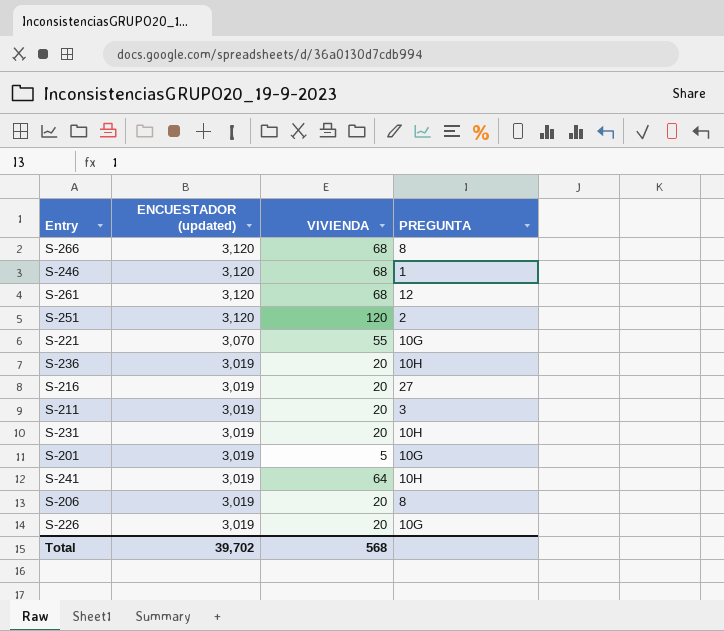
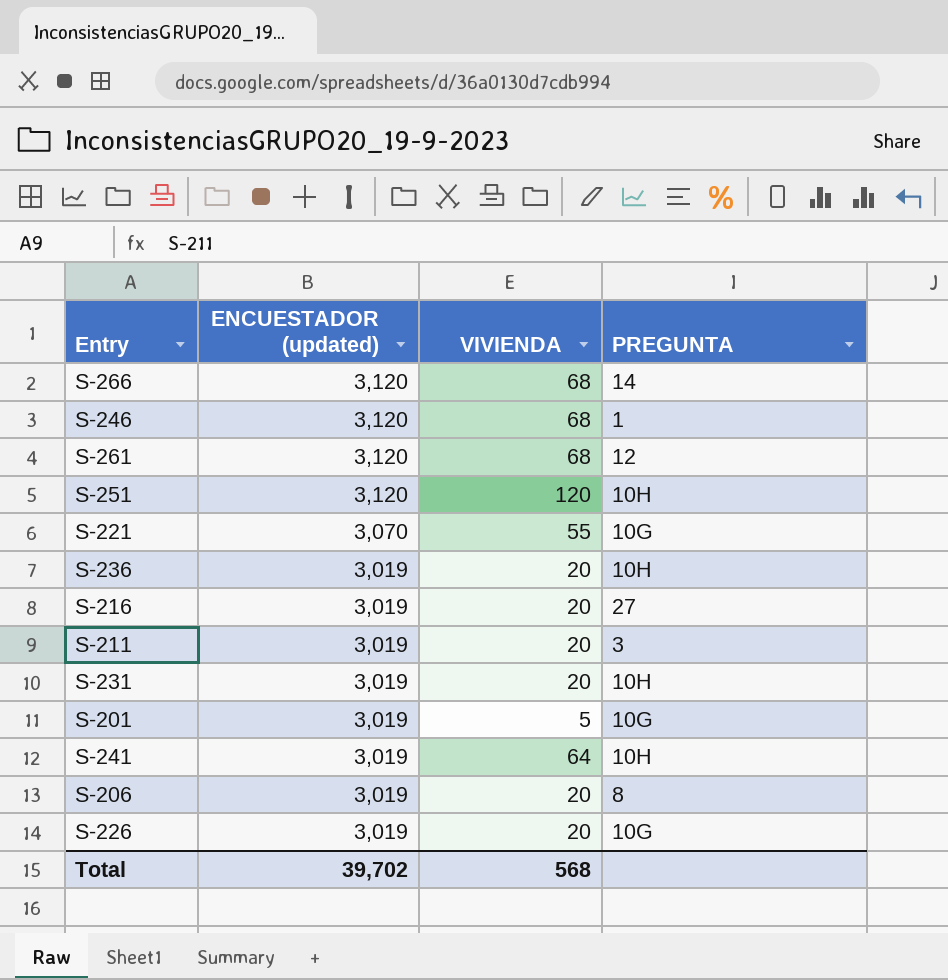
S-266 | PREGUNTA: 8 -> 14
S-251 | PREGUNTA: 2 -> 10H

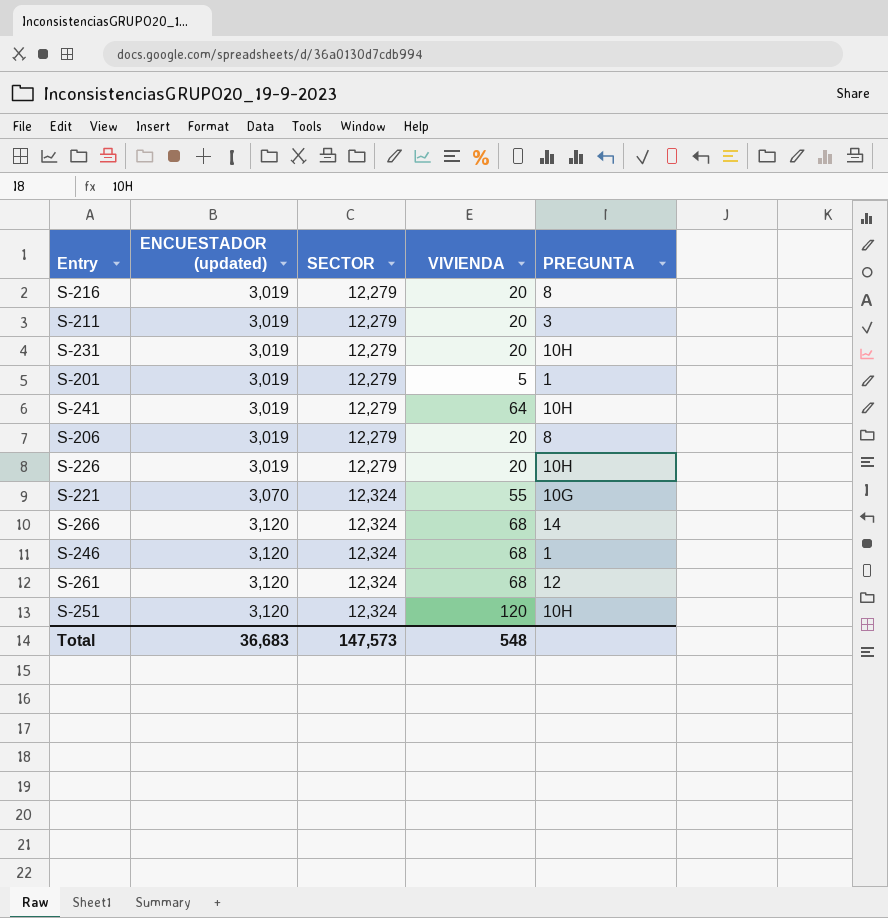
row order: ENCUESTADOR (updated) descending -> ENCUESTADOR (updated) ascending
column SECTOR | position: none -> 3
row S-236: 3,019 | 20 | 10H -> none
S-216 | PREGUNTA: 27 -> 8
S-201 | PREGUNTA: 10G -> 1
S-226 | PREGUNTA: 10G -> 10H
Total | ENCUESTADOR (updated): 39,702 -> 36,683
Total | VIVIENDA: 568 -> 548

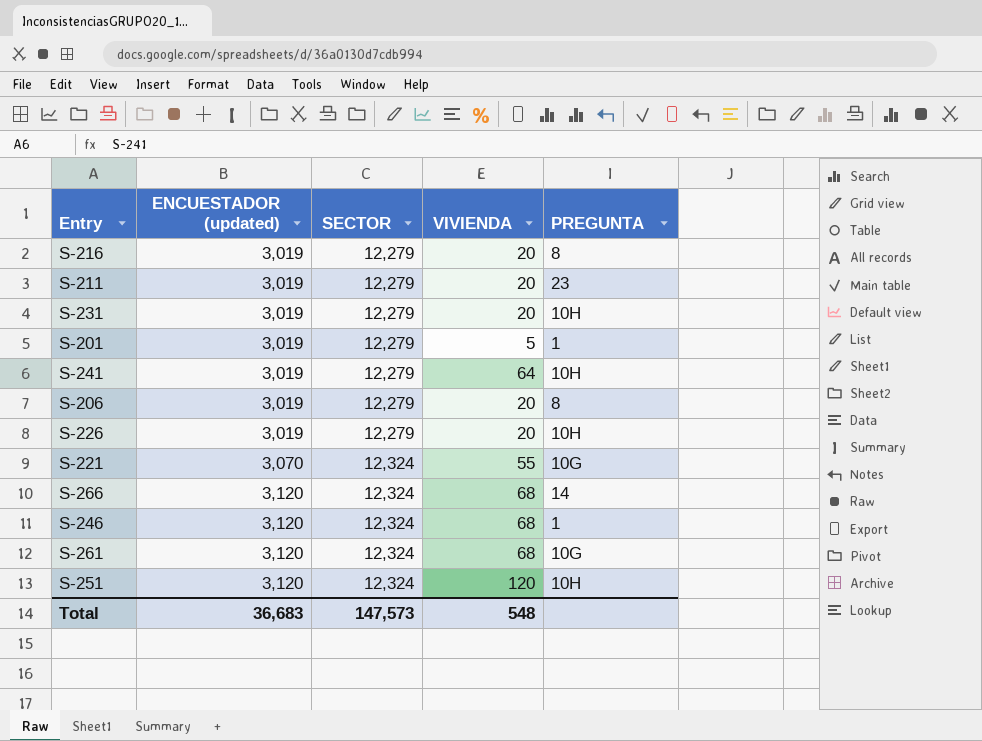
S-211 | PREGUNTA: 3 -> 23
S-261 | PREGUNTA: 12 -> 10G

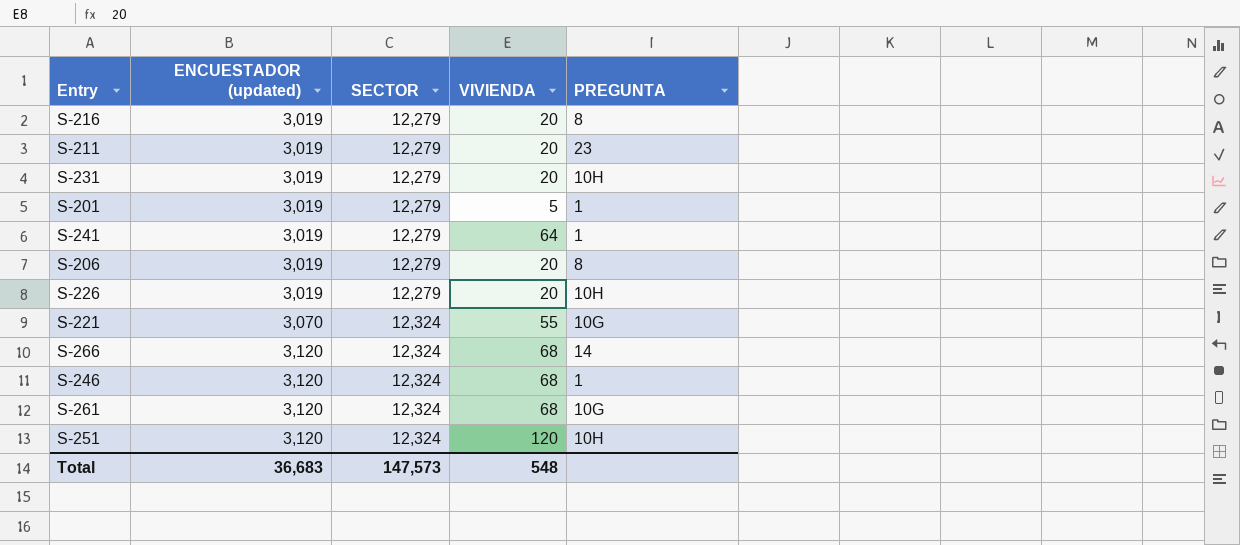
S-241 | PREGUNTA: 10H -> 1

